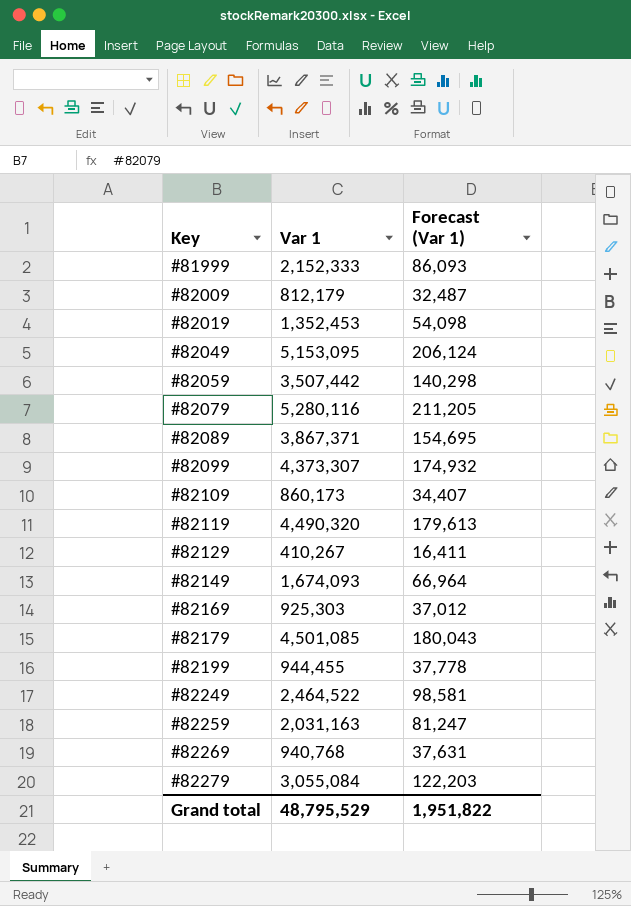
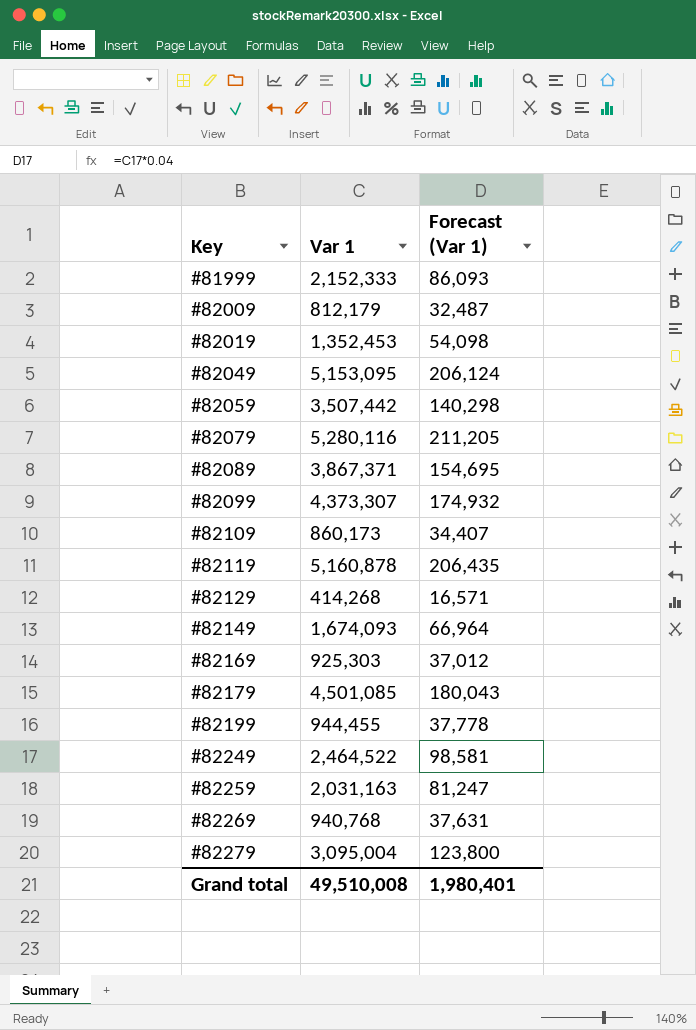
#82119 | Var 1: 4,490,320 -> 5,160,878
#82119 | Forecast (Var 1): 179,613 -> 206,435
#82129 | Var 1: 410,267 -> 414,268
#82129 | Forecast (Var 1): 16,411 -> 16,571
#82279 | Var 1: 3,055,084 -> 3,095,004
#82279 | Forecast (Var 1): 122,203 -> 123,800
Grand total | Var 1: 48,795,529 -> 49,510,008
Grand total | Forecast (Var 1): 1,951,822 -> 1,980,401

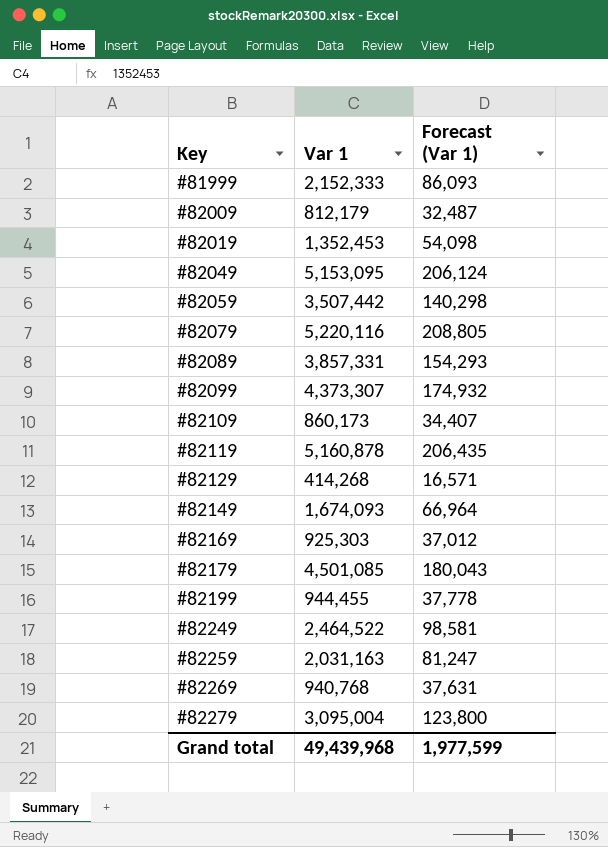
#82079 | Var 1: 5,280,116 -> 5,220,116
#82079 | Forecast (Var 1): 211,205 -> 208,805
#82089 | Var 1: 3,867,371 -> 3,857,331
#82089 | Forecast (Var 1): 154,695 -> 154,293
Grand total | Var 1: 49,510,008 -> 49,439,968
Grand total | Forecast (Var 1): 1,980,401 -> 1,977,599

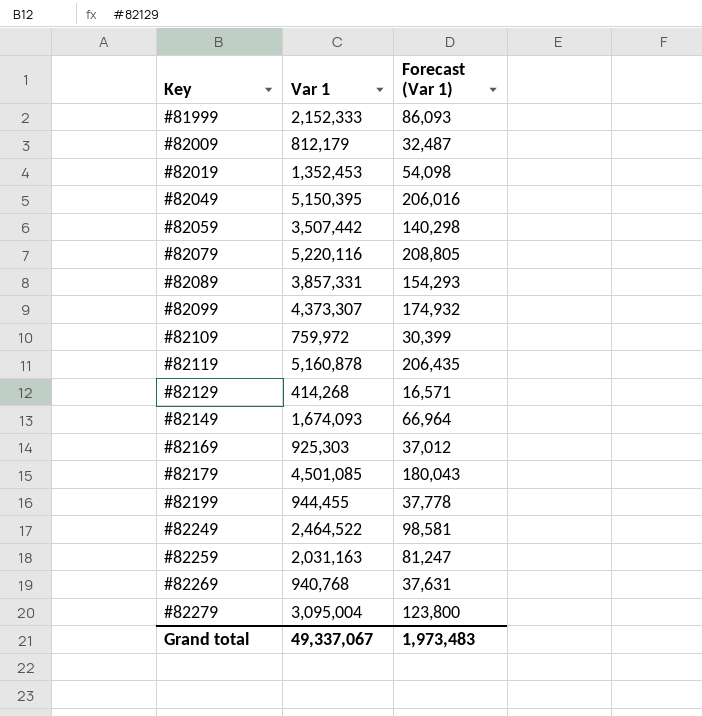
#82049 | Var 1: 5,153,095 -> 5,150,395
#82049 | Forecast (Var 1): 206,124 -> 206,016
#82109 | Var 1: 860,173 -> 759,972
#82109 | Forecast (Var 1): 34,407 -> 30,399
Grand total | Var 1: 49,439,968 -> 49,337,067
Grand total | Forecast (Var 1): 1,977,599 -> 1,973,483

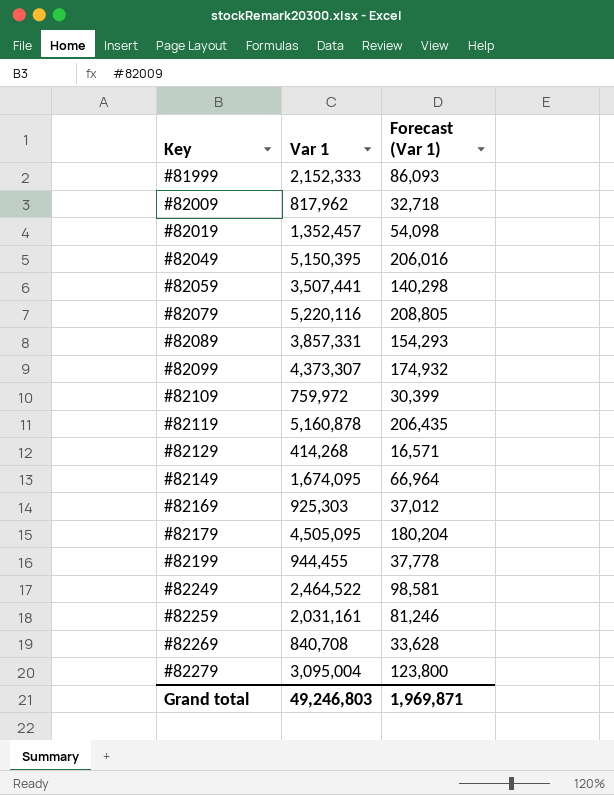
#82009 | Var 1: 812,179 -> 817,962
#82009 | Forecast (Var 1): 32,487 -> 32,718
#82019 | Var 1: 1,352,453 -> 1,352,457
#82059 | Var 1: 3,507,442 -> 3,507,441
#82149 | Var 1: 1,674,093 -> 1,674,095
#82179 | Var 1: 4,501,085 -> 4,505,095
#82179 | Forecast (Var 1): 180,043 -> 180,204
#82259 | Var 1: 2,031,163 -> 2,031,161
#82259 | Forecast (Var 1): 81,247 -> 81,246
#82269 | Var 1: 940,768 -> 840,708
#82269 | Forecast (Var 1): 37,631 -> 33,628
Grand total | Var 1: 49,337,067 -> 49,246,803
Grand total | Forecast (Var 1): 1,973,483 -> 1,969,871

